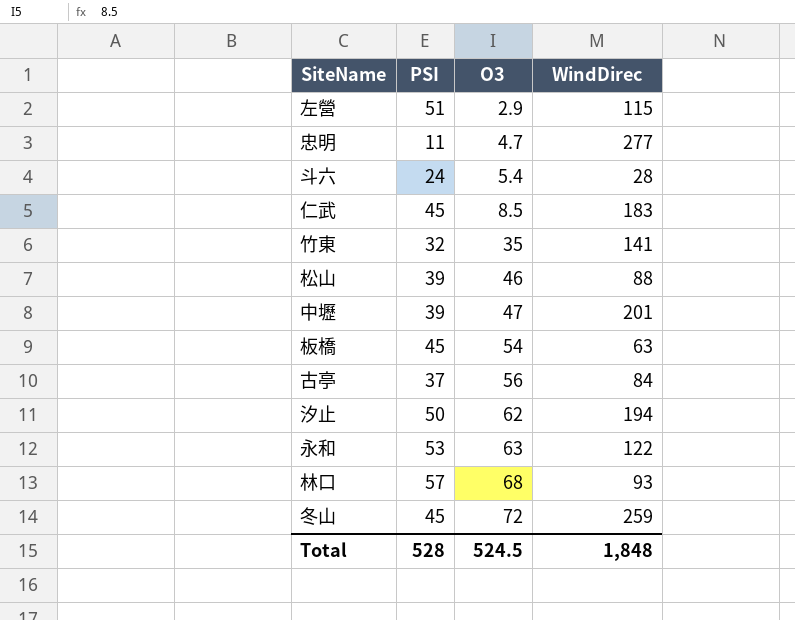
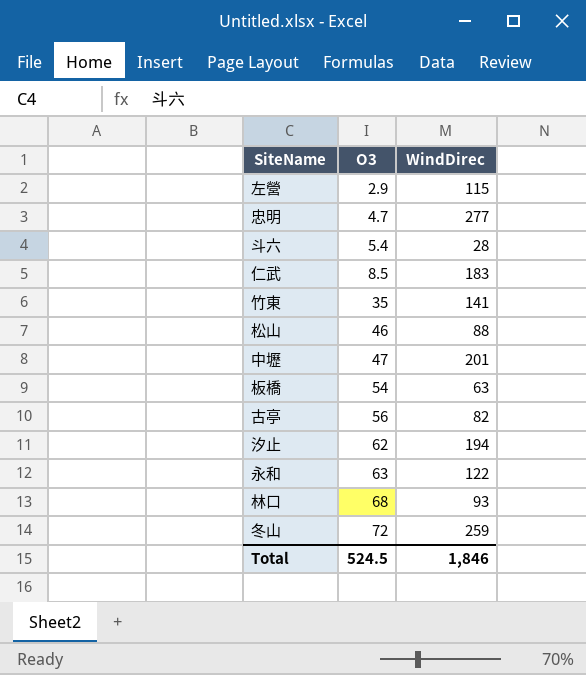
column PSI | position: 2 -> none
古亭 | WindDirec: 84 -> 82
Total | WindDirec: 1,848 -> 1,846

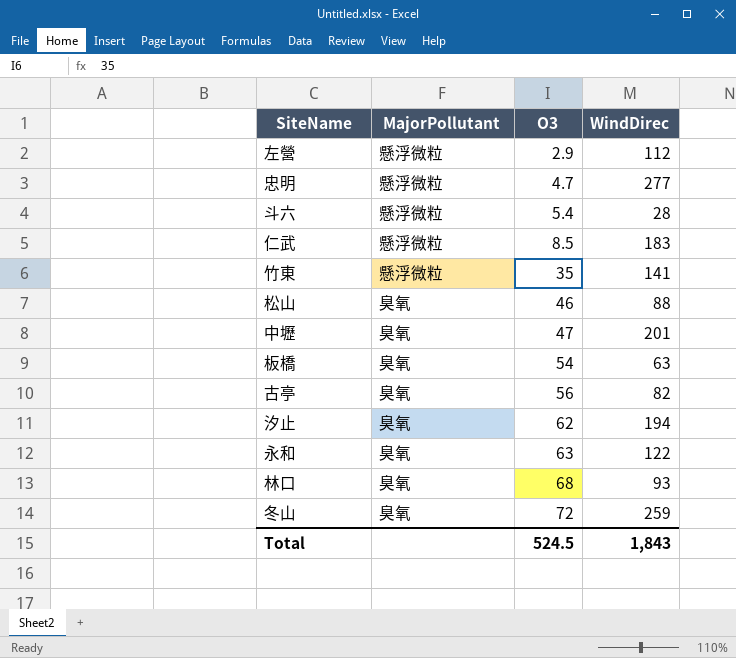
column MajorPollutant | position: none -> 2
左營 | WindDirec: 115 -> 112
Total | WindDirec: 1,846 -> 1,843

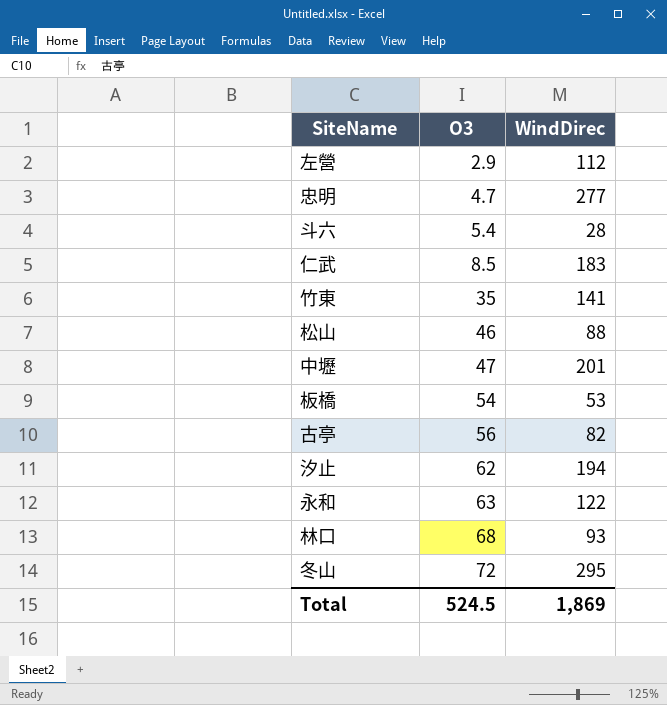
column MajorPollutant | position: 2 -> none
板橋 | WindDirec: 63 -> 53
冬山 | WindDirec: 259 -> 295
Total | WindDirec: 1,843 -> 1,869

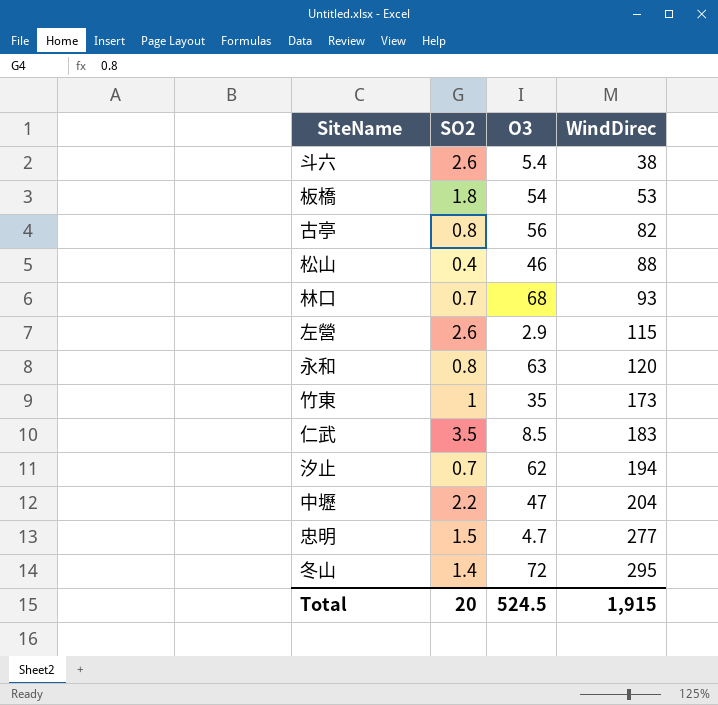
row order: O3 ascending -> WindDirec ascending
column SO2 | position: none -> 2
斗六 | WindDirec: 28 -> 38
左營 | WindDirec: 112 -> 115
永和 | WindDirec: 122 -> 120
竹東 | WindDirec: 141 -> 173
中壢 | WindDirec: 201 -> 204
Total | WindDirec: 1,869 -> 1,915

